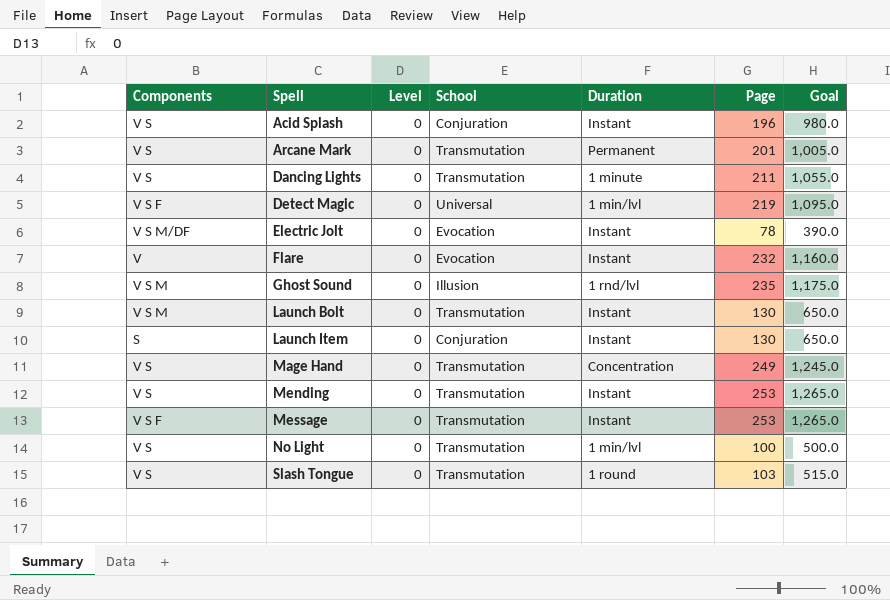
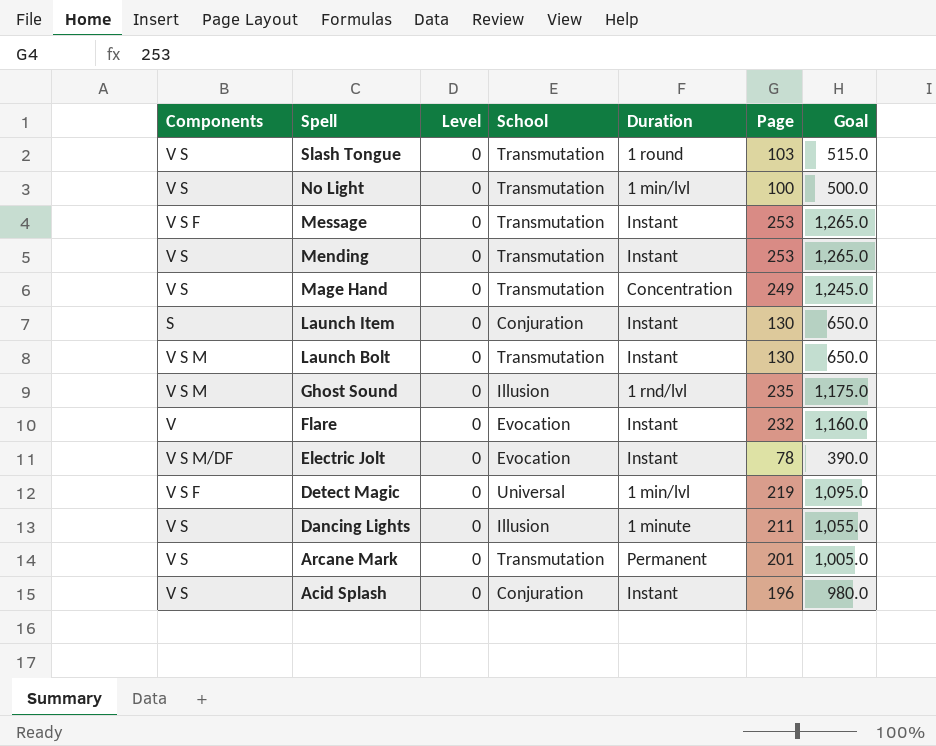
row order: Spell ascending -> Spell descending
Dancing Lights | School: Transmutation -> Illusion

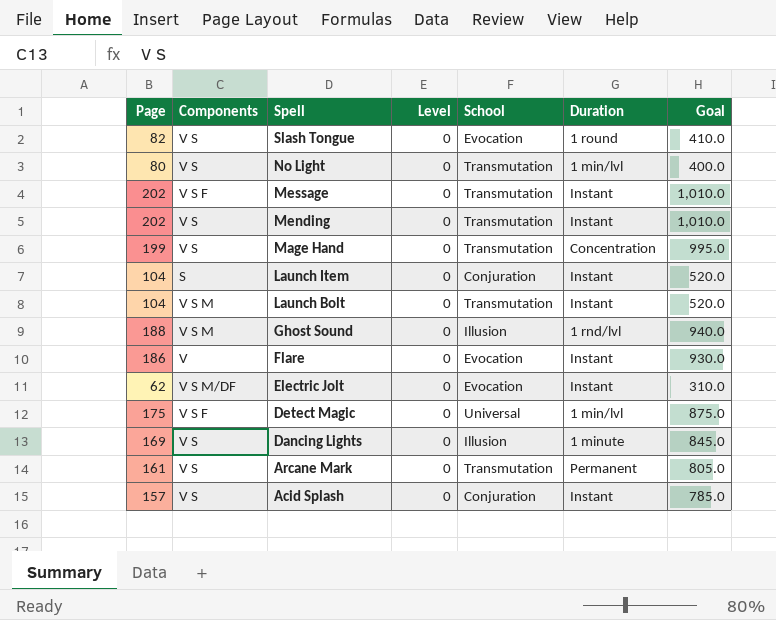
column Page | position: 6 -> 1
Slash Tongue | Page: 103 -> 82
Slash Tongue | School: Transmutation -> Evocation
Slash Tongue | Goal: 515.0 -> 410.0
No Light | Page: 100 -> 80
No Light | Goal: 500.0 -> 400.0
Message | Page: 253 -> 202
Message | Goal: 1,265.0 -> 1,010.0
Mending | Page: 253 -> 202
Mending | Goal: 1,265.0 -> 1,010.0
Mage Hand | Page: 249 -> 199
Mage Hand | Goal: 1,245.0 -> 995.0
Launch Item | Page: 130 -> 104
Launch Item | Goal: 650.0 -> 520.0
Launch Bolt | Page: 130 -> 104
Launch Bolt | Goal: 650.0 -> 520.0
Ghost Sound | Page: 235 -> 188
Ghost Sound | Goal: 1,175.0 -> 940.0
Flare | Page: 232 -> 186
Flare | Goal: 1,160.0 -> 930.0
Electric Jolt | Page: 78 -> 62
Electric Jolt | Goal: 390.0 -> 310.0
Detect Magic | Page: 219 -> 175
Detect Magic | Goal: 1,095.0 -> 875.0
Dancing Lights | Page: 211 -> 169
Dancing Lights | Goal: 1,055.0 -> 845.0
Arcane Mark | Page: 201 -> 161
Arcane Mark | Goal: 1,005.0 -> 805.0
Acid Splash | Page: 196 -> 157
Acid Splash | Goal: 980.0 -> 785.0

